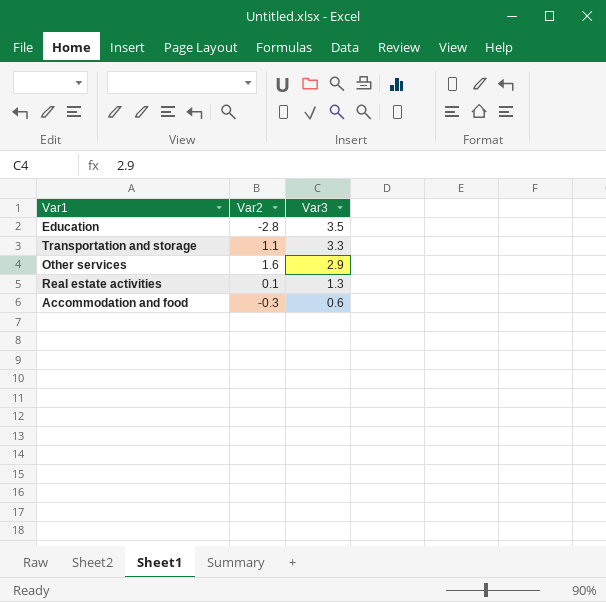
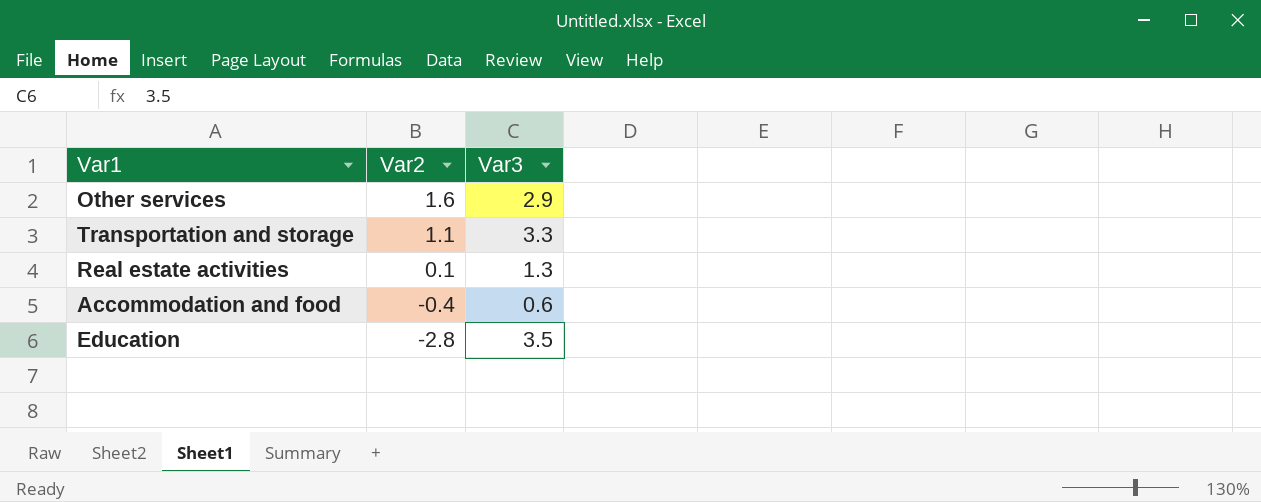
row order: Var3 descending -> Var2 descending
Accommodation and food | Var2: -0.3 -> -0.4

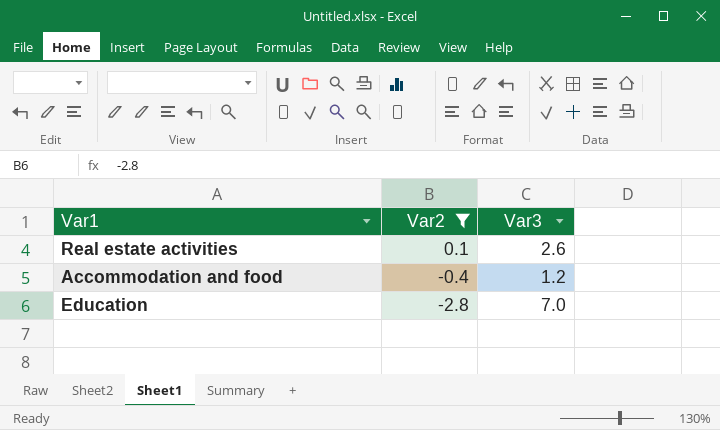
filter: none -> Var2 <= 0.1
Real estate activities | Var3: 1.3 -> 2.6
Accommodation and food | Var3: 0.6 -> 1.2
Education | Var3: 3.5 -> 7.0

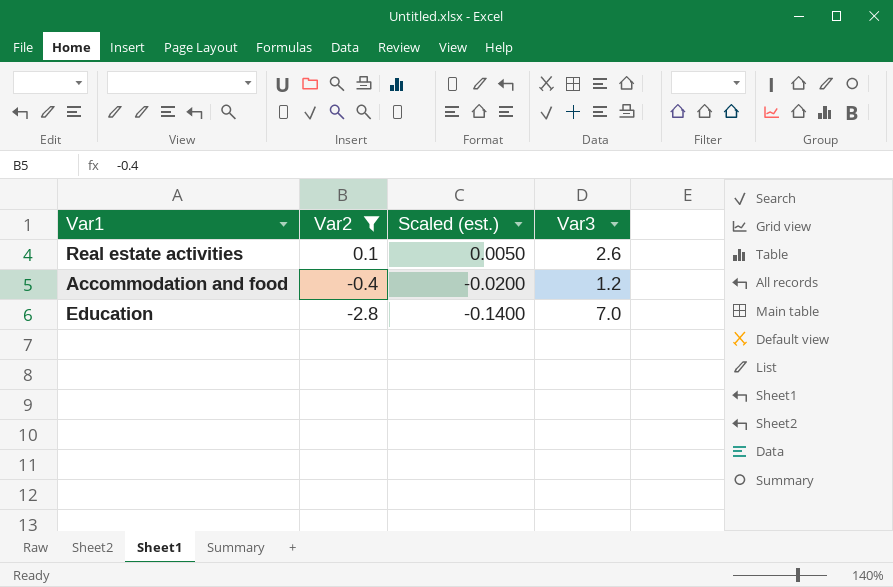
column Scaled (est.) | formula: none -> [Var2] * 0.05

